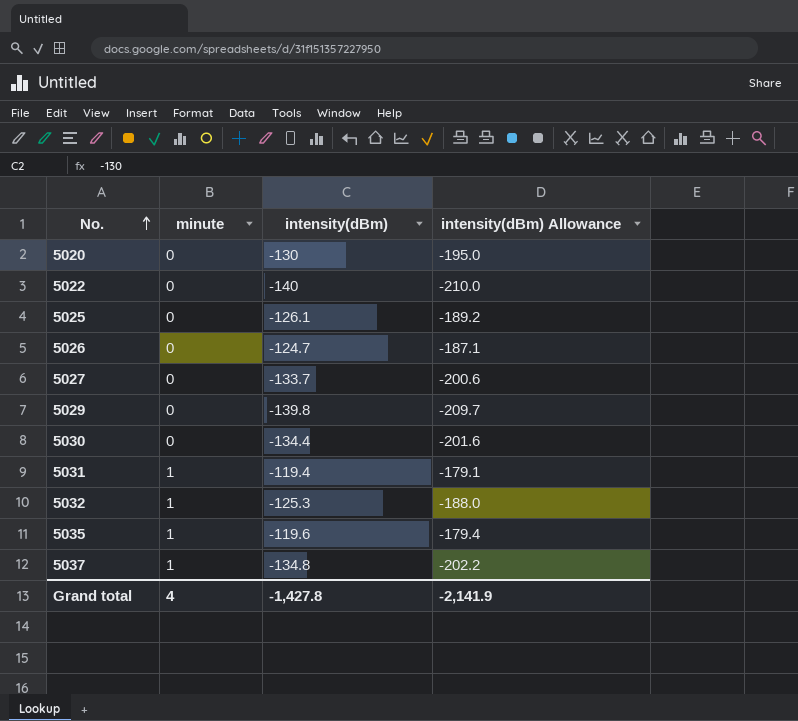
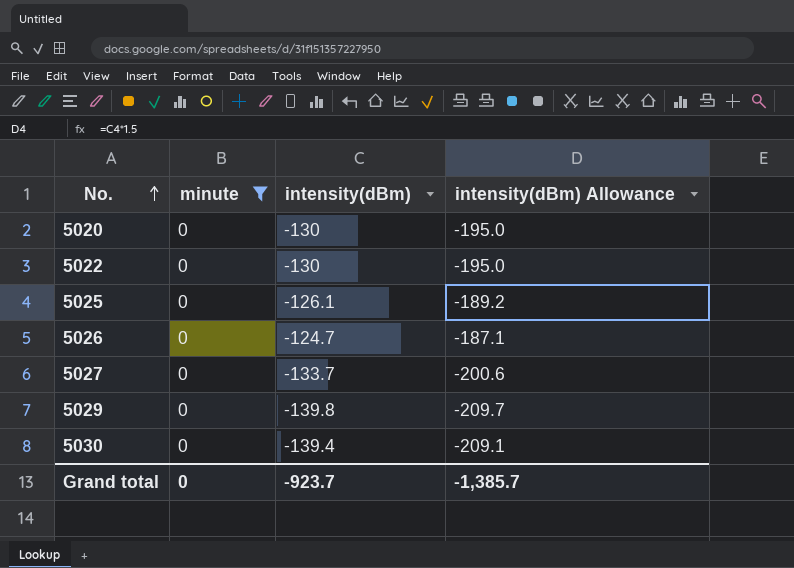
filter: none -> minute = 0
5022 | intensity(dBm): -140 -> -130
5022 | intensity(dBm) Allowance: -210.0 -> -195.0
5030 | intensity(dBm): -134.4 -> -139.4
5030 | intensity(dBm) Allowance: -201.6 -> -209.1
Grand total | minute: 4 -> 0
Grand total | intensity(dBm): -1,427.8 -> -923.7
Grand total | intensity(dBm) Allowance: -2,141.9 -> -1,385.7

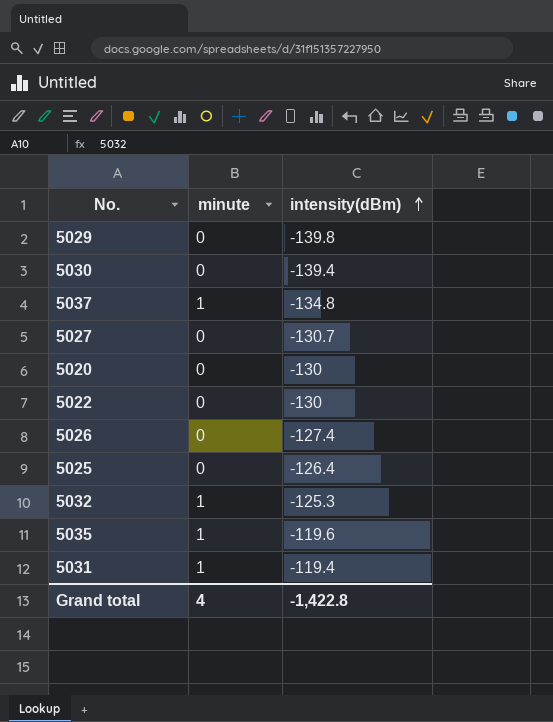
filter: minute = 0 -> none
row order: No. ascending -> intensity(dBm) ascending
column intensity(dBm) Allowance | formula: [intensity(dBm)] * 1.5 -> none
5027 | intensity(dBm): -133.7 -> -130.7
5026 | intensity(dBm): -124.7 -> -127.4
5025 | intensity(dBm): -126.1 -> -126.4
Grand total | minute: 0 -> 4
Grand total | intensity(dBm): -923.7 -> -1,422.8

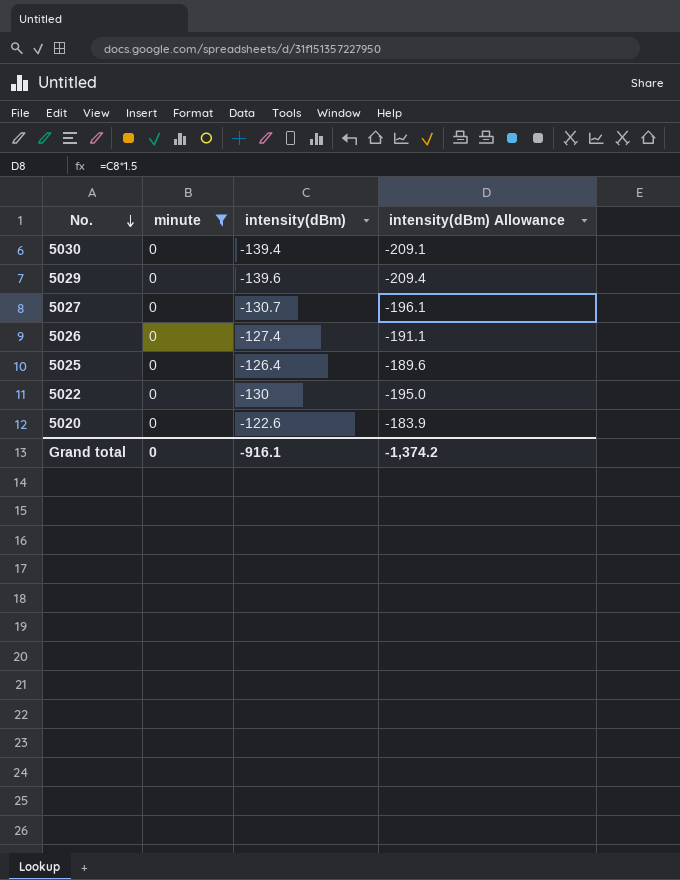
filter: none -> minute = 0
row order: intensity(dBm) ascending -> No. descending
column intensity(dBm) Allowance | formula: none -> [intensity(dBm)] * 1.5
5029 | intensity(dBm): -139.8 -> -139.6
5020 | intensity(dBm): -130 -> -122.6
Grand total | minute: 4 -> 0
Grand total | intensity(dBm): -1,422.8 -> -916.1

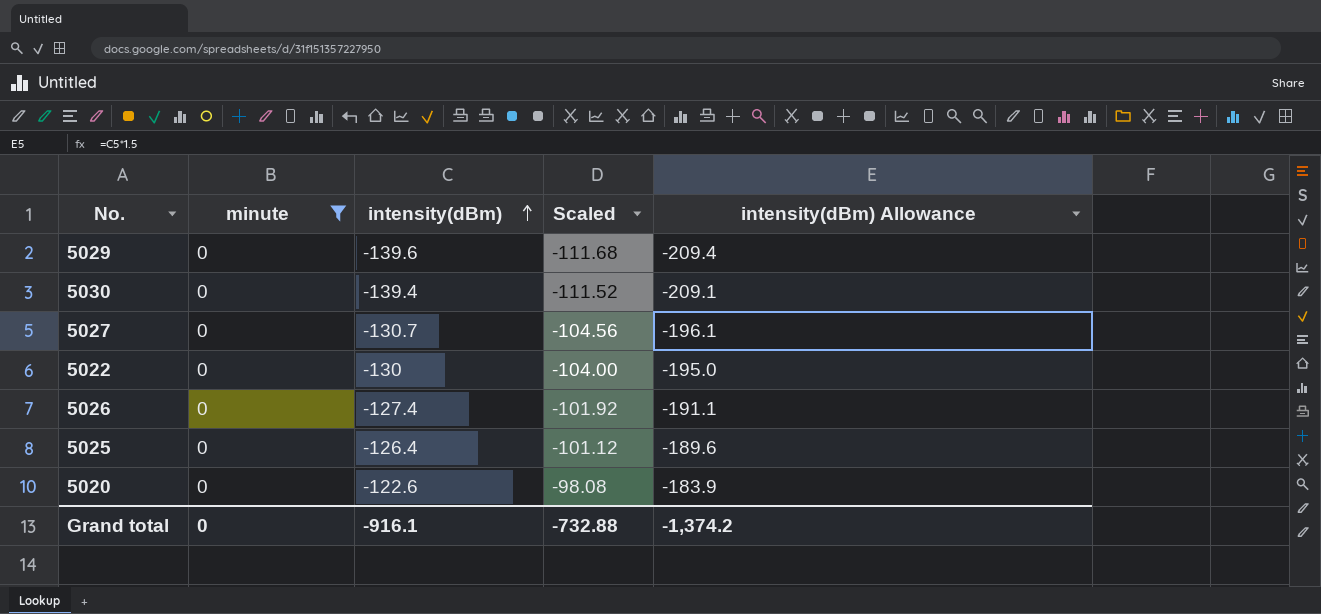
row order: No. descending -> intensity(dBm) ascending
column Scaled | formula: none -> [intensity(dBm)] * 0.8

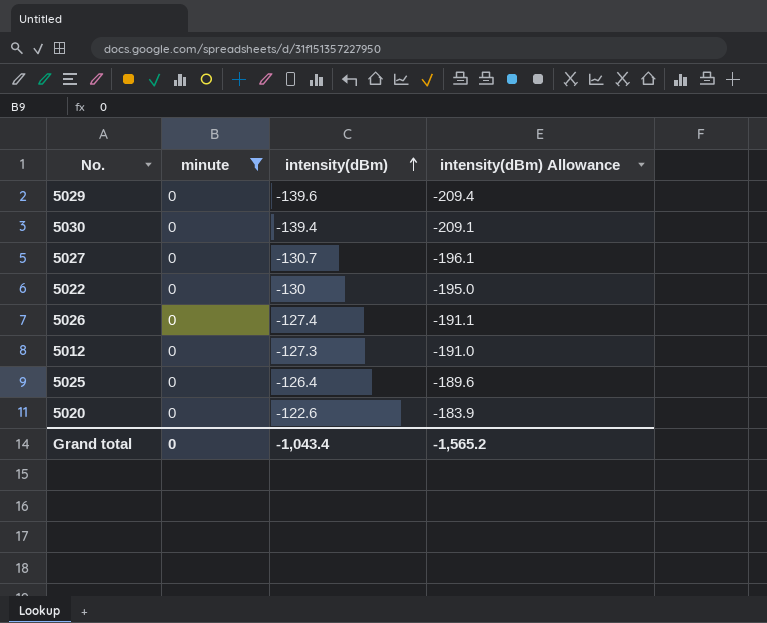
column Scaled | formula: [intensity(dBm)] * 0.8 -> none
row 5012: none -> 0 | -127.3 | -191.0
Grand total | intensity(dBm): -916.1 -> -1,043.4
Grand total | intensity(dBm) Allowance: -1,374.2 -> -1,565.2

